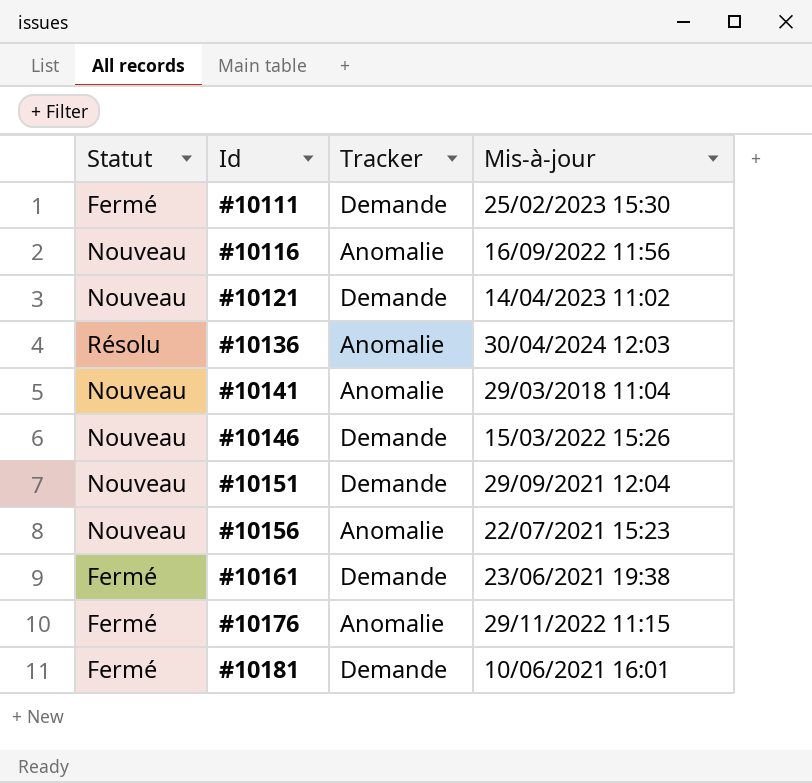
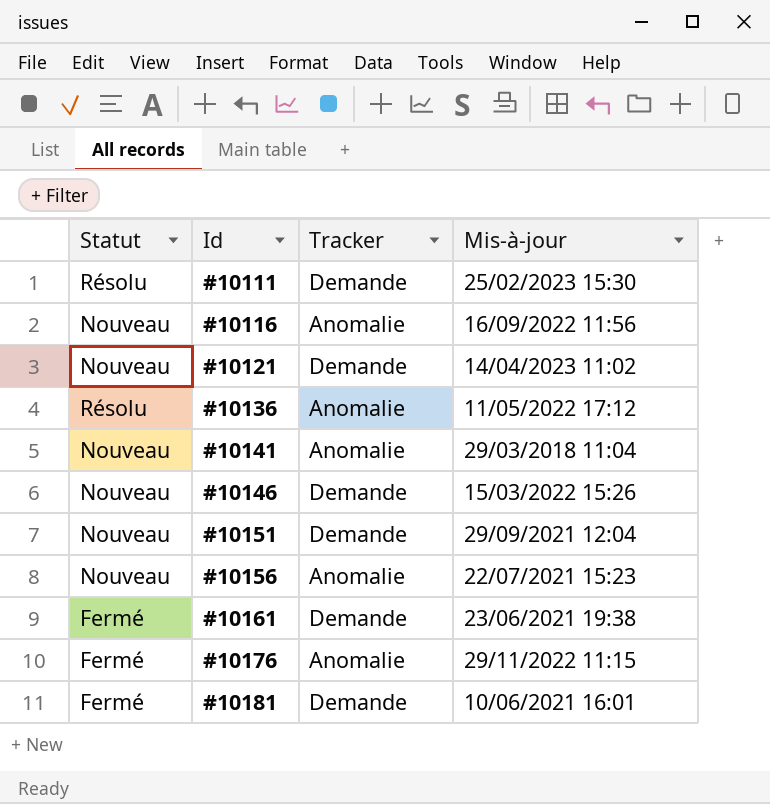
#10111 | Statut: Fermé -> Résolu
#10136 | Mis-à-jour: 30/04/2024 12:03 -> 11/05/2022 17:12

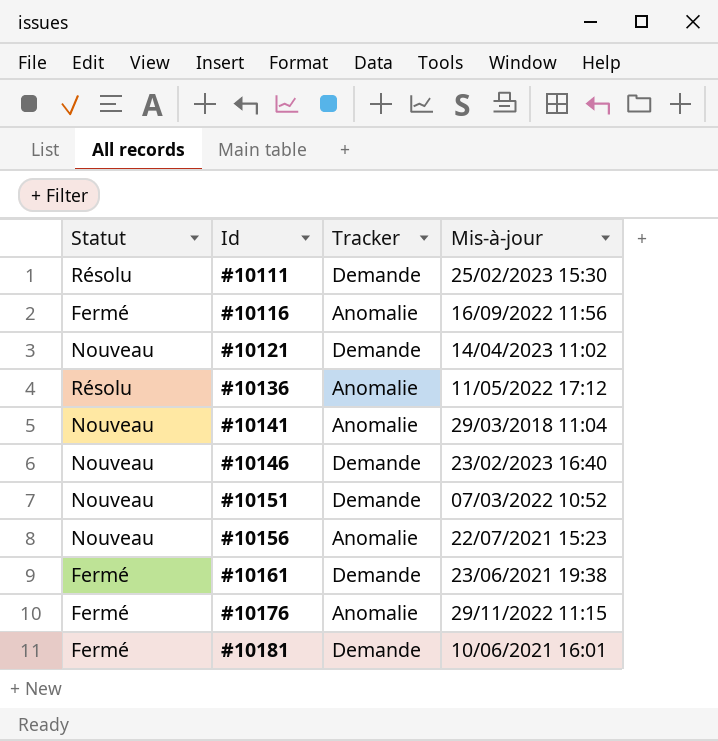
#10116 | Statut: Nouveau -> Fermé
#10146 | Mis-à-jour: 15/03/2022 15:26 -> 23/02/2023 16:40
#10151 | Mis-à-jour: 29/09/2021 12:04 -> 07/03/2022 10:52

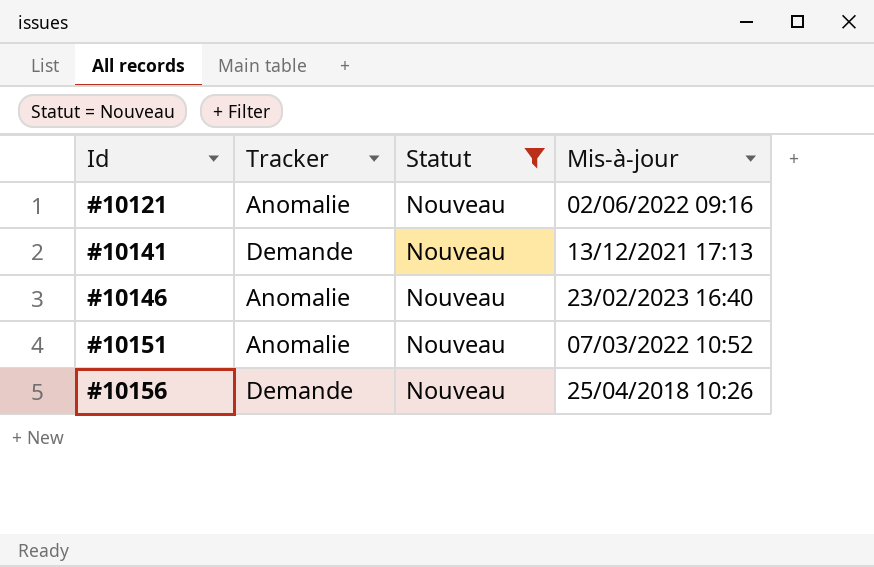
filter: none -> Statut = Nouveau
column Statut | position: 1 -> 3
#10121 | Tracker: Demande -> Anomalie
#10121 | Mis-à-jour: 14/04/2023 11:02 -> 02/06/2022 09:16
#10141 | Tracker: Anomalie -> Demande
#10141 | Mis-à-jour: 29/03/2018 11:04 -> 13/12/2021 17:13
#10146 | Tracker: Demande -> Anomalie
#10151 | Tracker: Demande -> Anomalie
#10156 | Tracker: Anomalie -> Demande
#10156 | Mis-à-jour: 22/07/2021 15:23 -> 25/04/2018 10:26

